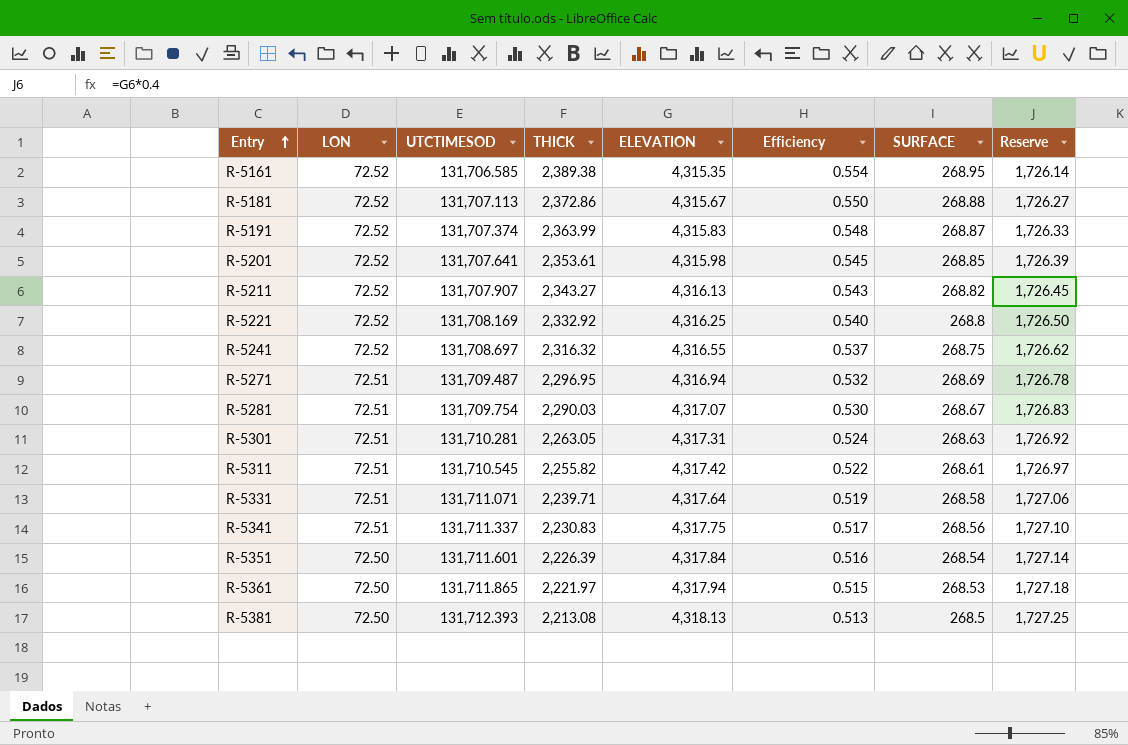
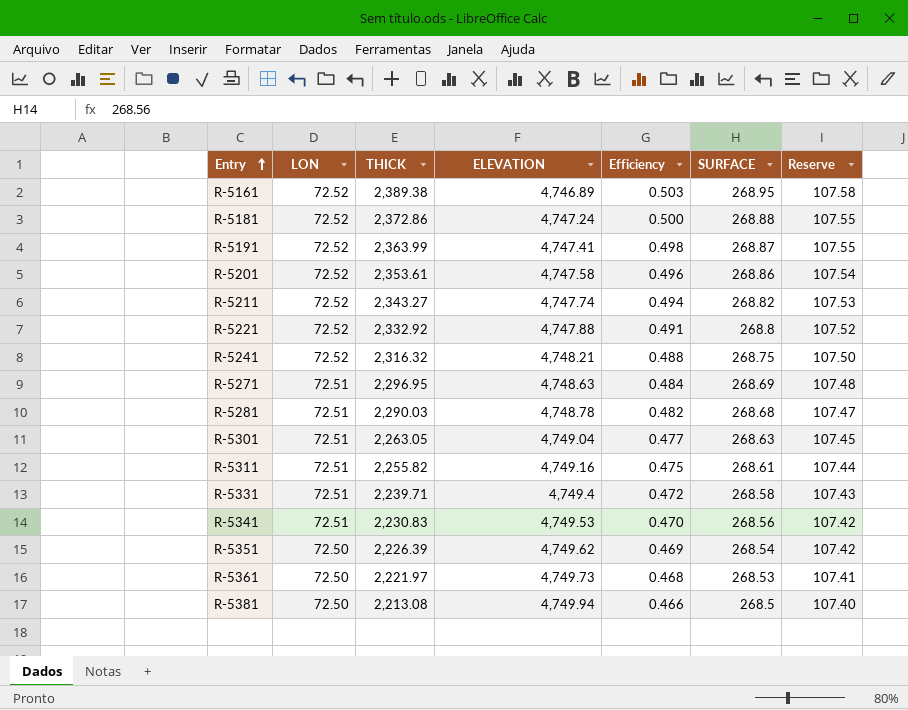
column UTCTIMESOD | position: 3 -> none
column Reserve | formula: [ELEVATION] * 0.4 -> [SURFACE] * 0.4
R-5161 | ELEVATION: 4,315.35 -> 4,746.89
R-5161 | Efficiency: 0.554 -> 0.503
R-5181 | ELEVATION: 4,315.67 -> 4,747.24
R-5181 | Efficiency: 0.550 -> 0.500
R-5191 | ELEVATION: 4,315.83 -> 4,747.41
R-5191 | Efficiency: 0.548 -> 0.498
R-5201 | ELEVATION: 4,315.98 -> 4,747.58
R-5201 | Efficiency: 0.545 -> 0.496
R-5201 | SURFACE: 268.85 -> 268.86
R-5211 | ELEVATION: 4,316.13 -> 4,747.74
R-5211 | Efficiency: 0.543 -> 0.494
R-5221 | ELEVATION: 4,316.25 -> 4,747.88
R-5221 | Efficiency: 0.540 -> 0.491
R-5241 | ELEVATION: 4,316.55 -> 4,748.21
R-5241 | Efficiency: 0.537 -> 0.488
R-5271 | ELEVATION: 4,316.94 -> 4,748.63
R-5271 | Efficiency: 0.532 -> 0.484
R-5281 | ELEVATION: 4,317.07 -> 4,748.78
R-5281 | Efficiency: 0.530 -> 0.482
R-5281 | SURFACE: 268.67 -> 268.68
R-5301 | ELEVATION: 4,317.31 -> 4,749.04
R-5301 | Efficiency: 0.524 -> 0.477
R-5311 | ELEVATION: 4,317.42 -> 4,749.16
R-5311 | Efficiency: 0.522 -> 0.475
R-5331 | ELEVATION: 4,317.64 -> 4,749.4
R-5331 | Efficiency: 0.519 -> 0.472
R-5341 | ELEVATION: 4,317.75 -> 4,749.53
R-5341 | Efficiency: 0.517 -> 0.470
R-5351 | ELEVATION: 4,317.84 -> 4,749.62
R-5351 | Efficiency: 0.516 -> 0.469
R-5361 | ELEVATION: 4,317.94 -> 4,749.73
R-5361 | Efficiency: 0.515 -> 0.468
R-5381 | ELEVATION: 4,318.13 -> 4,749.94
R-5381 | Efficiency: 0.513 -> 0.466

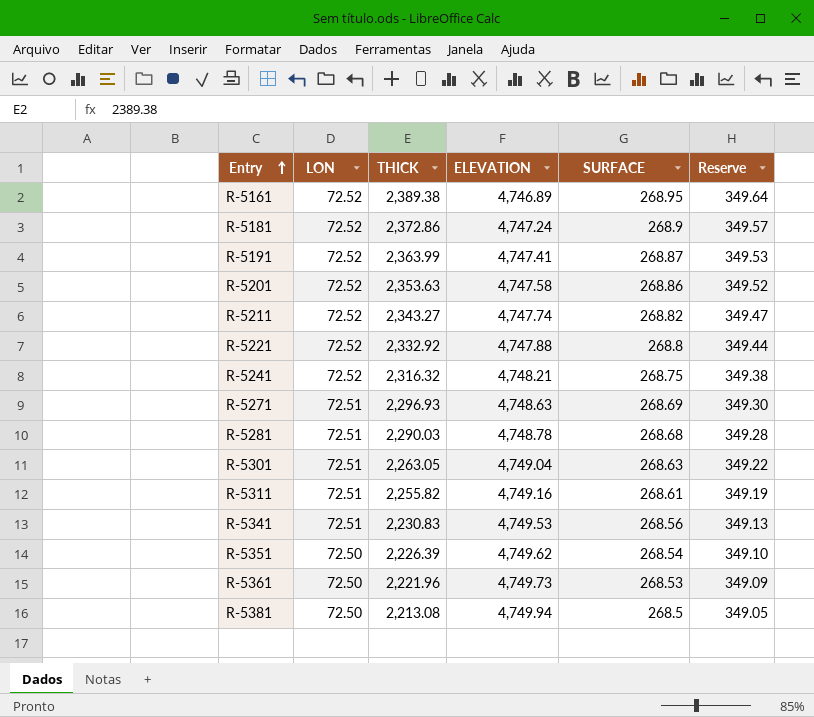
column Efficiency | formula: [THICK] / [ELEVATION] -> none
column Reserve | formula: [SURFACE] * 0.4 -> [SURFACE] * 1.3
row R-5331: 72.51 | 2,239.71 | 4,749.4 | 0.472 | 268.58 | 107.43 -> none
R-5181 | SURFACE: 268.88 -> 268.9
R-5201 | THICK: 2,353.61 -> 2,353.63
R-5271 | THICK: 2,296.95 -> 2,296.93
R-5361 | THICK: 2,221.97 -> 2,221.96

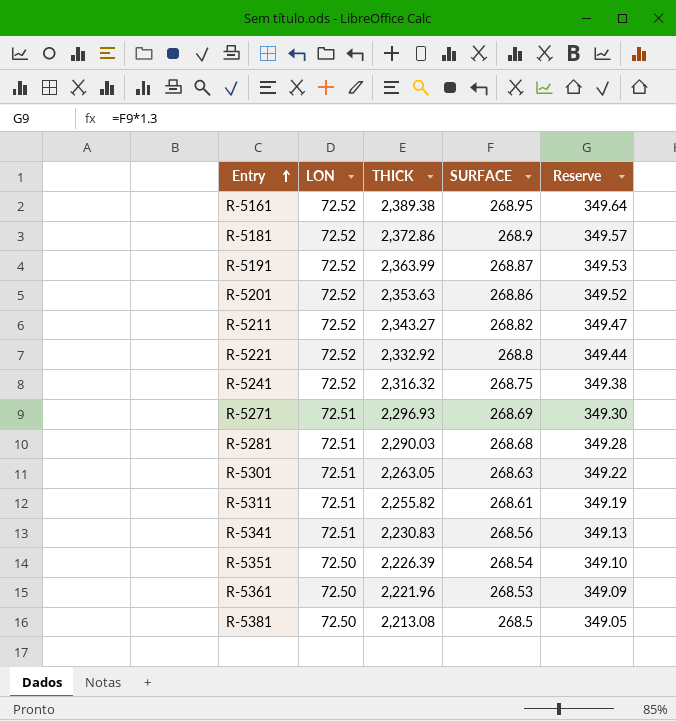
column ELEVATION | position: 4 -> none

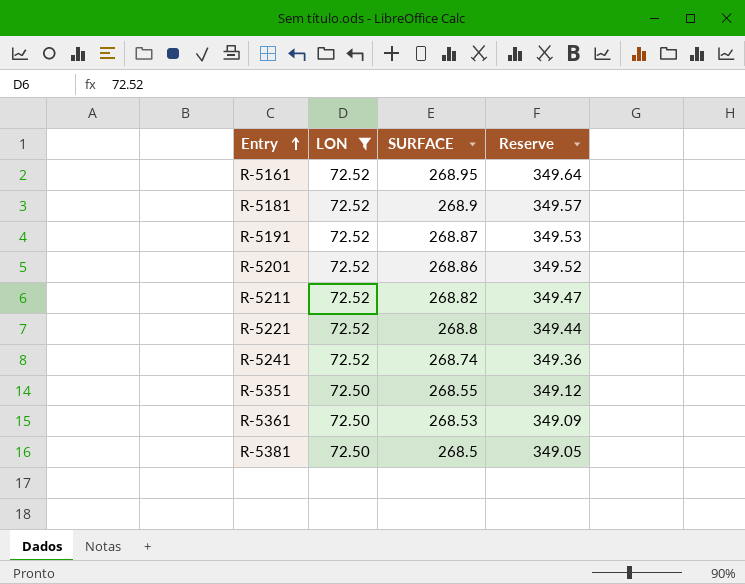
filter: none -> LON != 72.51
column THICK | position: 3 -> none
R-5241 | SURFACE: 268.75 -> 268.74
R-5241 | Reserve: 349.38 -> 349.36
R-5351 | SURFACE: 268.54 -> 268.55
R-5351 | Reserve: 349.10 -> 349.12

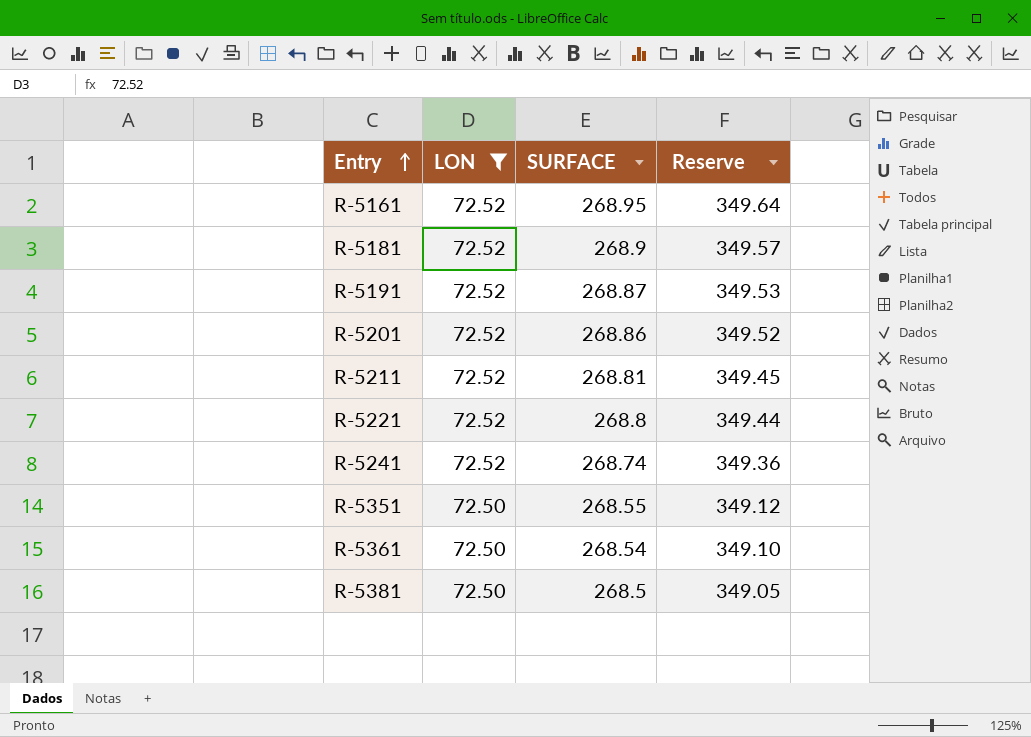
R-5211 | SURFACE: 268.82 -> 268.81
R-5211 | Reserve: 349.47 -> 349.45
R-5361 | SURFACE: 268.53 -> 268.54
R-5361 | Reserve: 349.09 -> 349.10

